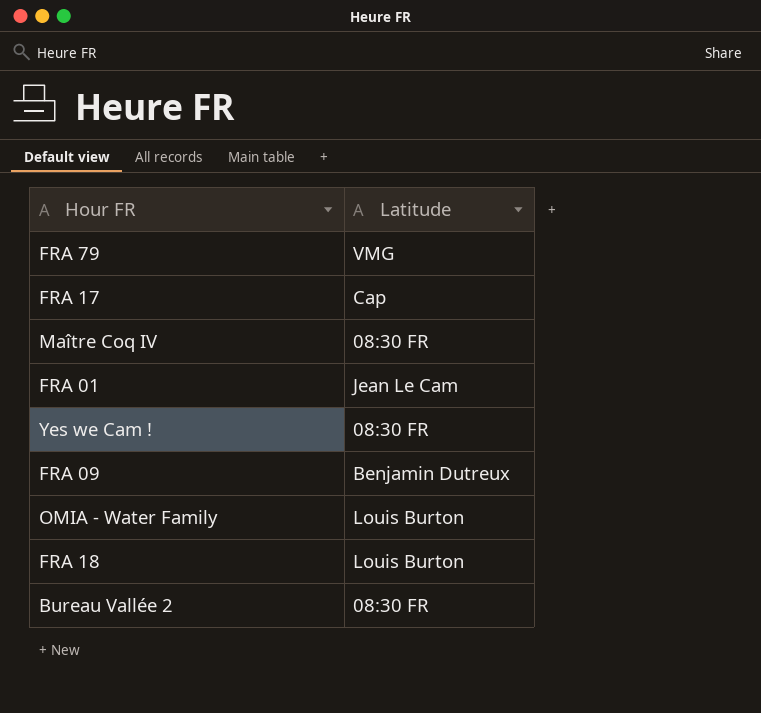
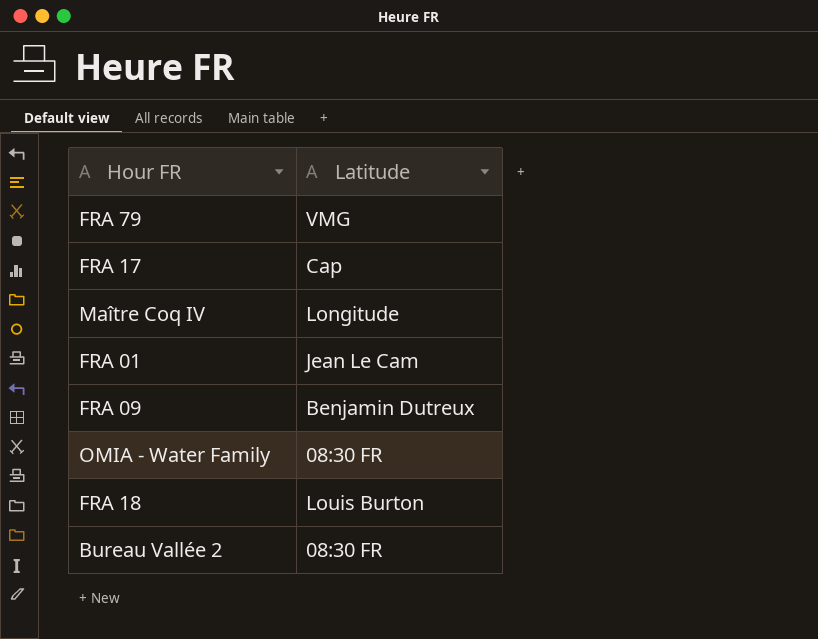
row Yes we Cam !: 08:30 FR -> none
Maître Coq IV | Latitude: 08:30 FR -> Longitude
OMIA - Water Family | Latitude: Louis Burton -> 08:30 FR

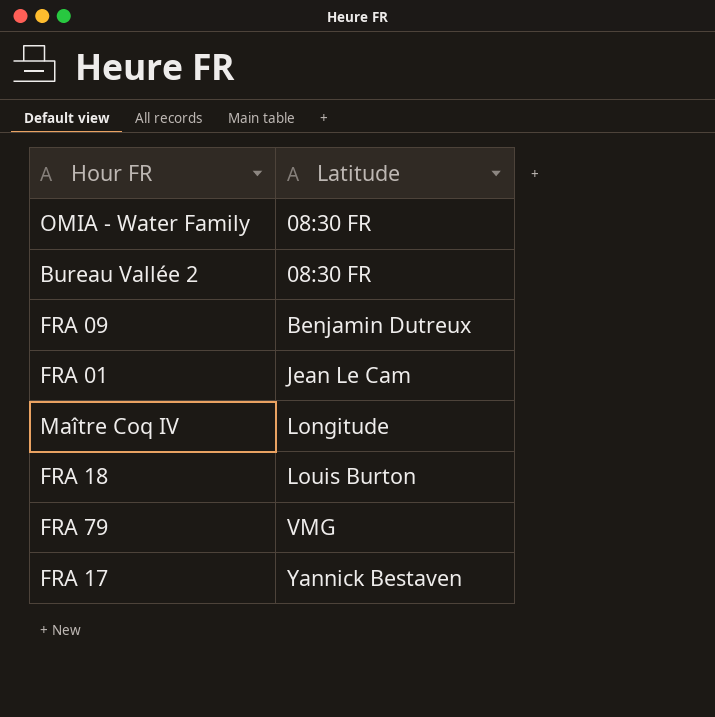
row order: none -> Latitude ascending
FRA 17 | Latitude: Cap -> Yannick Bestaven

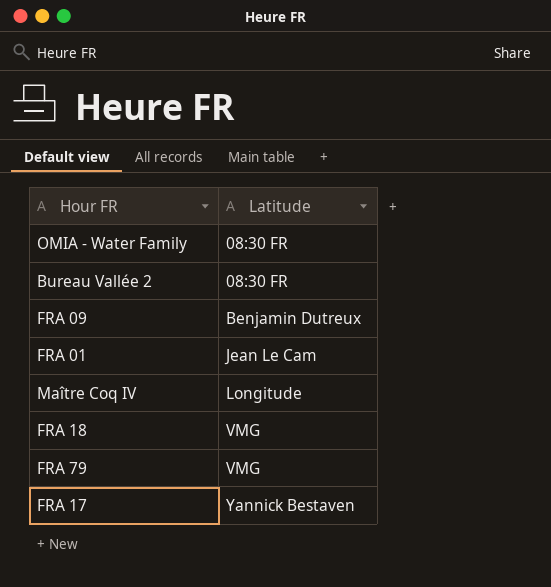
FRA 18 | Latitude: Louis Burton -> VMG

